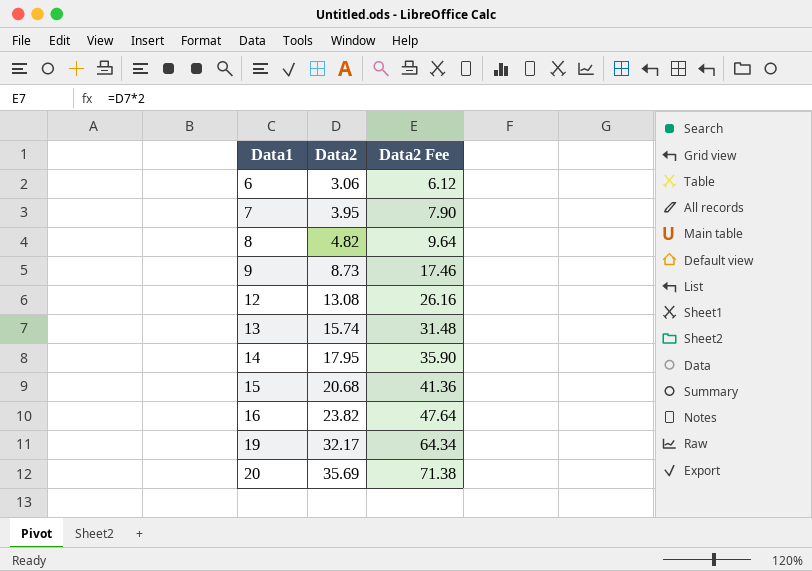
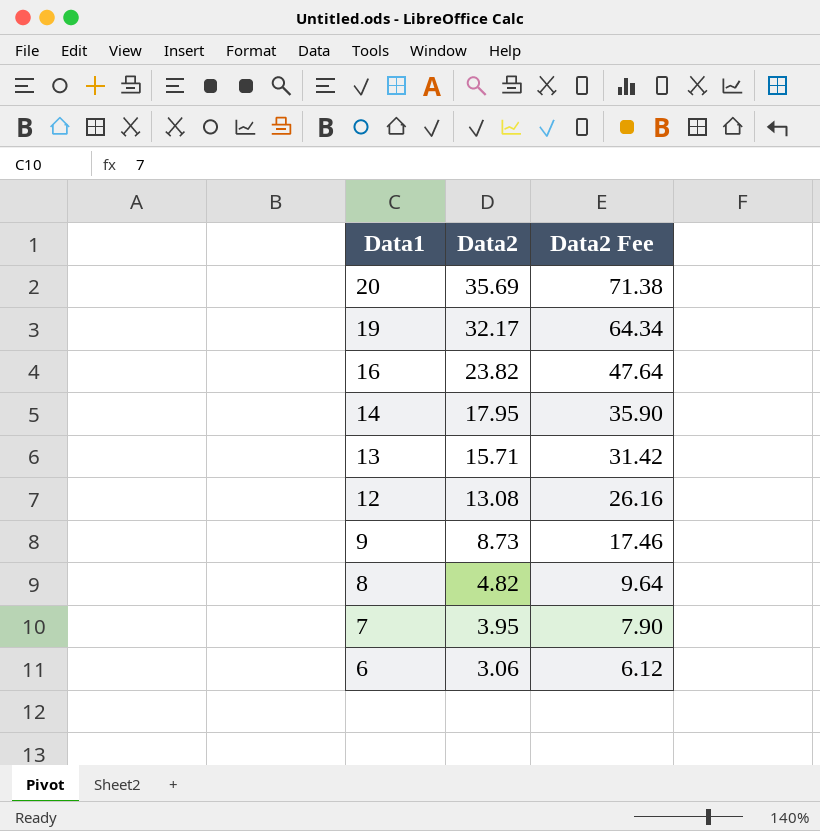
row order: Data1 ascending -> Data1 descending
row 15: 20.68 | 41.36 -> none
13 | Data2: 15.74 -> 15.71
13 | Data2 Fee: 31.48 -> 31.42

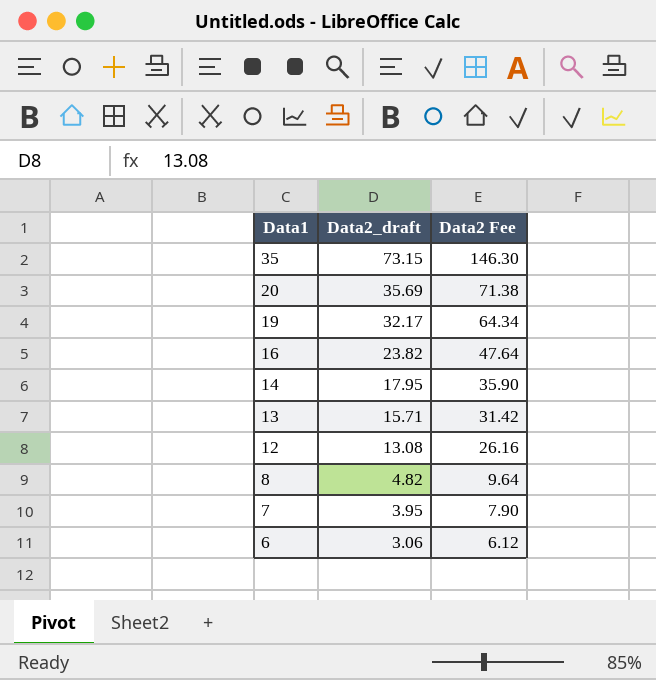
column name: Data2 -> Data2_draft
row 9: 8.73 | 17.46 -> none
row 35: none -> 73.15 | 146.30

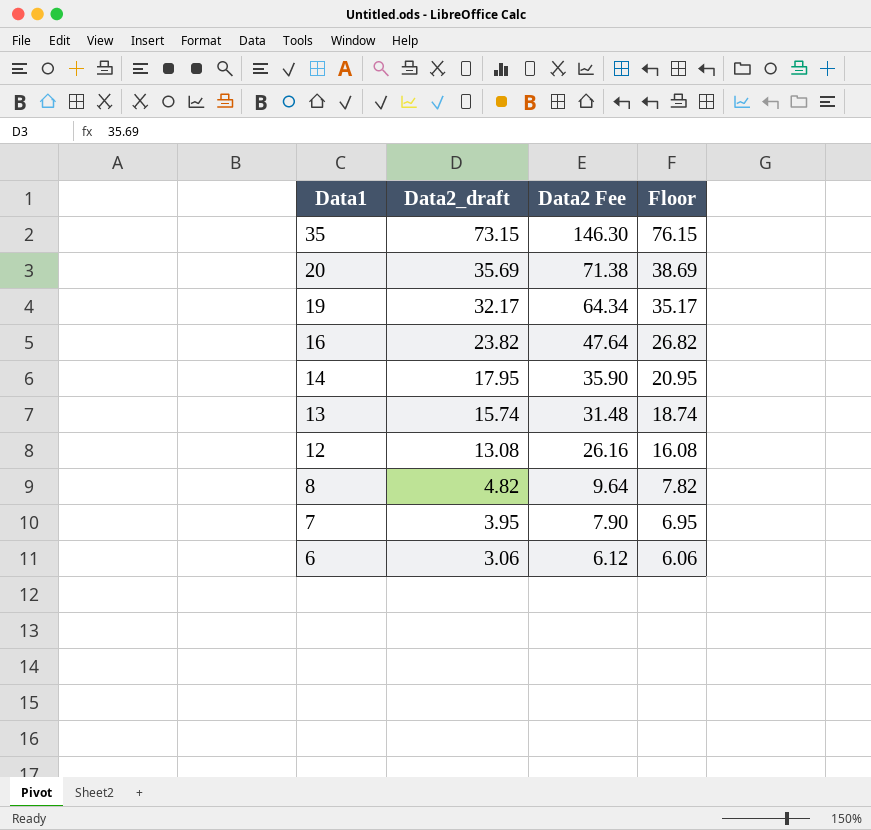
column Floor | formula: none -> [Data2_draft] + 3
13 | Data2_draft: 15.71 -> 15.74
13 | Data2 Fee: 31.42 -> 31.48

